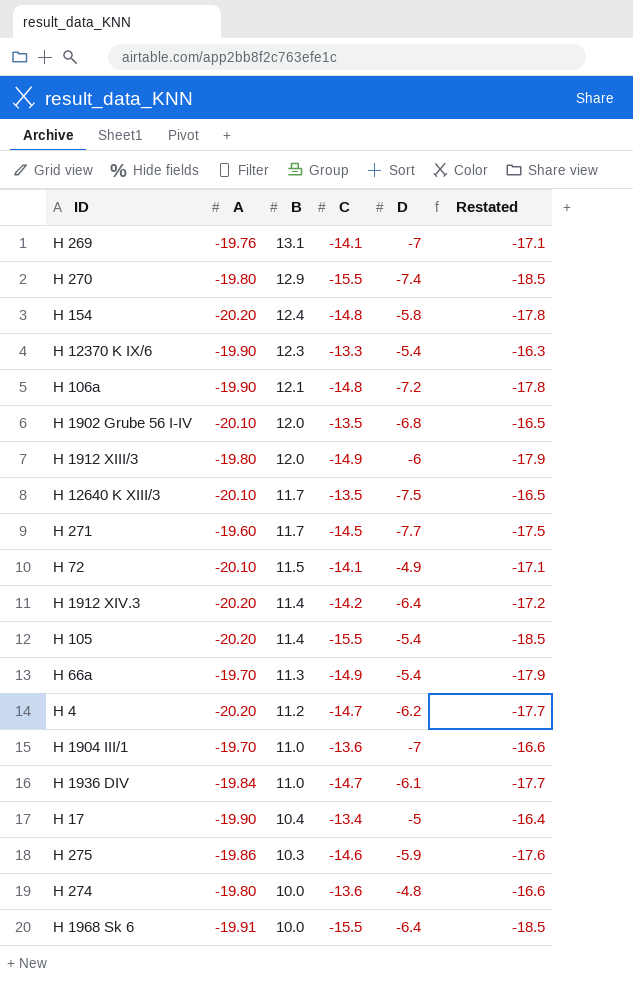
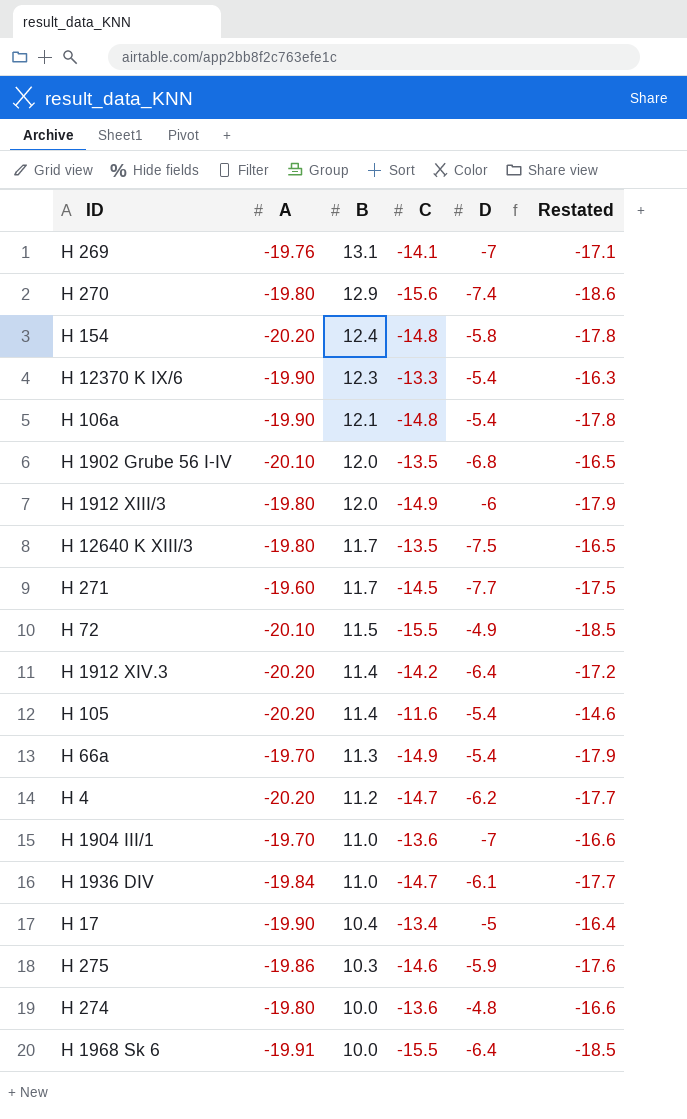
H 270 | C: -15.5 -> -15.6
H 270 | Restated: -18.5 -> -18.6
H 106a | D: -7.2 -> -5.4
H 12640 K XIII/3 | A: -20.10 -> -19.80
H 72 | C: -14.1 -> -15.5
H 72 | Restated: -17.1 -> -18.5
H 105 | C: -15.5 -> -11.6
H 105 | Restated: -18.5 -> -14.6

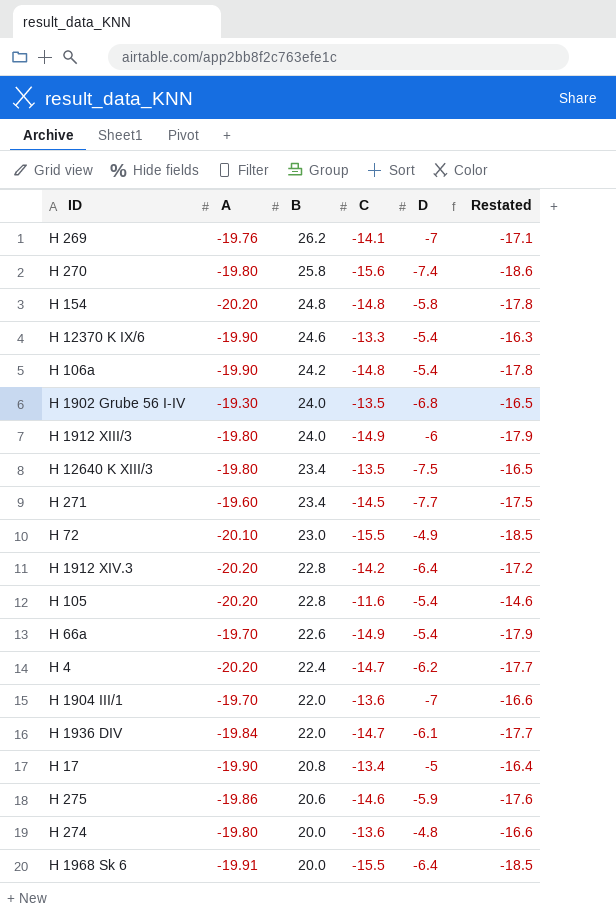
H 269 | B: 13.1 -> 26.2
H 270 | B: 12.9 -> 25.8
H 154 | B: 12.4 -> 24.8
H 12370 K IX/6 | B: 12.3 -> 24.6
H 106a | B: 12.1 -> 24.2
H 1902 Grube 56 I-IV | A: -20.10 -> -19.30
H 1902 Grube 56 I-IV | B: 12.0 -> 24.0
H 1912 XIII/3 | B: 12.0 -> 24.0
H 12640 K XIII/3 | B: 11.7 -> 23.4
H 271 | B: 11.7 -> 23.4
H 72 | B: 11.5 -> 23.0
H 1912 XIV.3 | B: 11.4 -> 22.8
H 105 | B: 11.4 -> 22.8
H 66a | B: 11.3 -> 22.6
H 4 | B: 11.2 -> 22.4
H 1904 III/1 | B: 11.0 -> 22.0
H 1936 DIV | B: 11.0 -> 22.0
H 17 | B: 10.4 -> 20.8
H 275 | B: 10.3 -> 20.6
H 274 | B: 10.0 -> 20.0
H 1968 Sk 6 | B: 10.0 -> 20.0

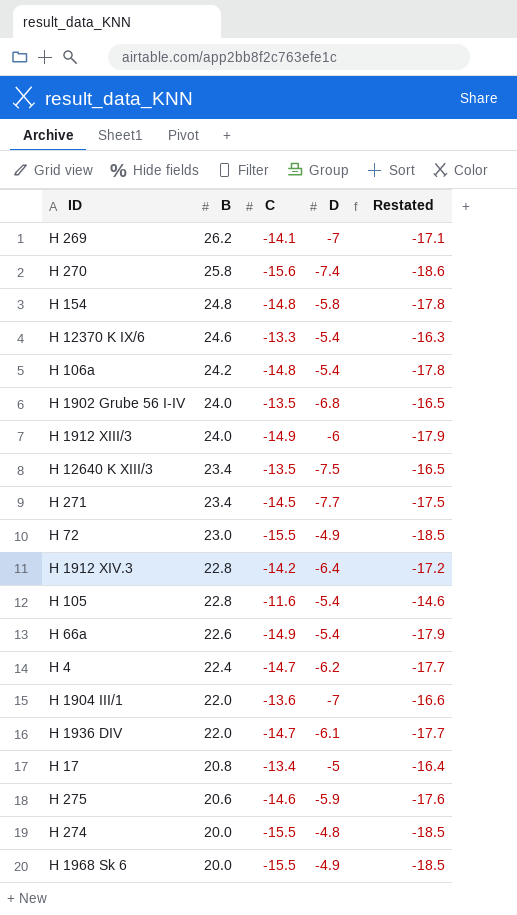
column A | position: 2 -> none
H 274 | C: -13.6 -> -15.5
H 274 | Restated: -16.6 -> -18.5
H 1968 Sk 6 | D: -6.4 -> -4.9

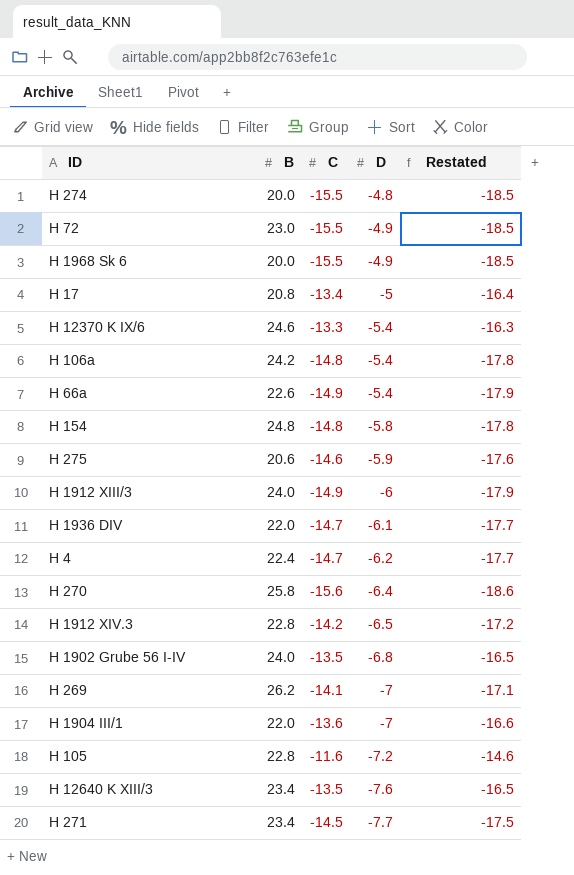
row order: B descending -> D descending
H 270 | D: -7.4 -> -6.4
H 1912 XIV.3 | D: -6.4 -> -6.5
H 105 | D: -5.4 -> -7.2
H 12640 K XIII/3 | D: -7.5 -> -7.6

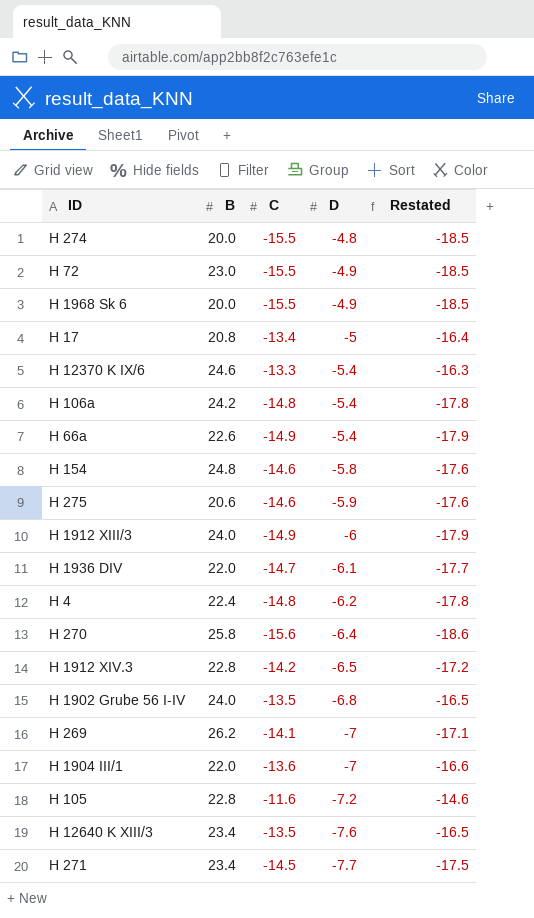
H 154 | C: -14.8 -> -14.6
H 154 | Restated: -17.8 -> -17.6
H 4 | C: -14.7 -> -14.8
H 4 | Restated: -17.7 -> -17.8

